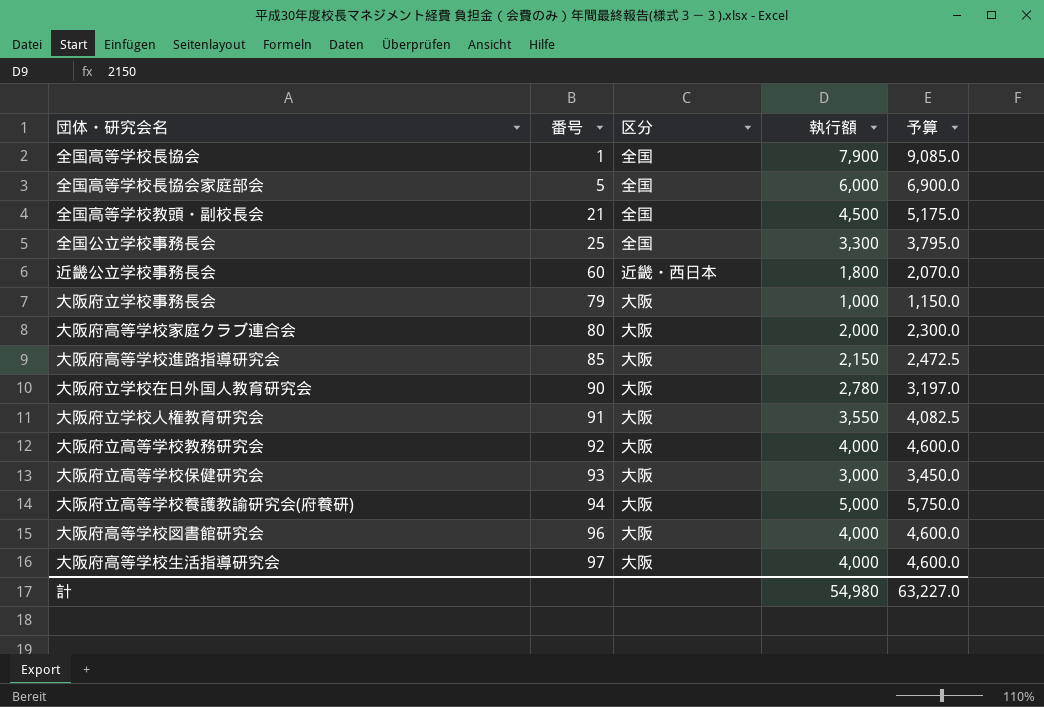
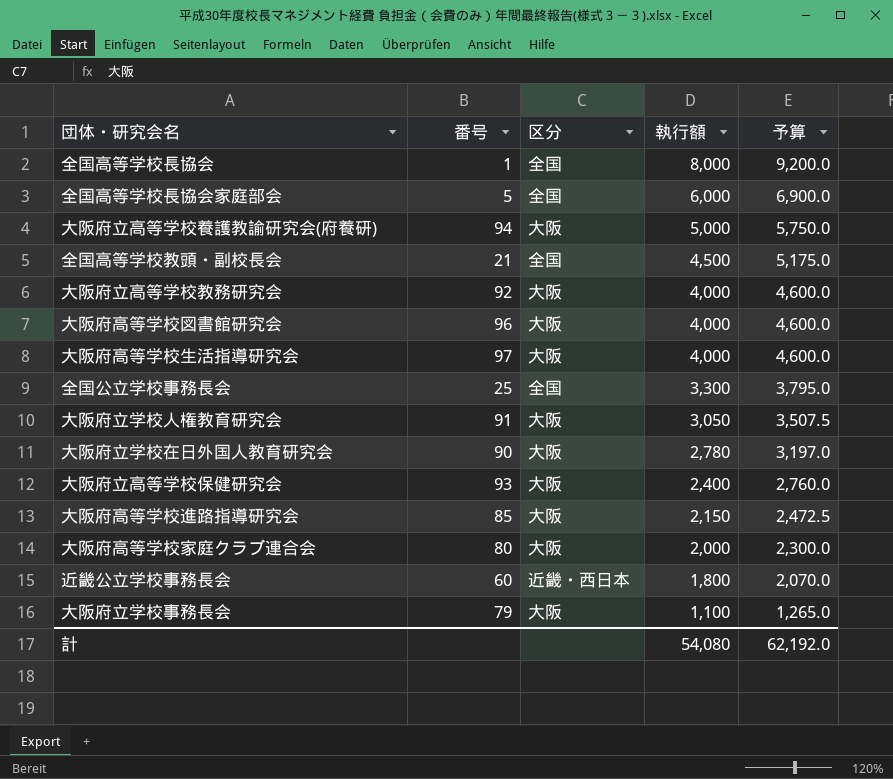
row order: 番号 ascending -> 執行額 descending
全国高等学校長協会 | 執行額: 7,900 -> 8,000
全国高等学校長協会 | 予算: 9,085.0 -> 9,200.0
大阪府立学校人権教育研究会 | 執行額: 3,550 -> 3,050
大阪府立学校人権教育研究会 | 予算: 4,082.5 -> 3,507.5
大阪府立高等学校保健研究会 | 執行額: 3,000 -> 2,400
大阪府立高等学校保健研究会 | 予算: 3,450.0 -> 2,760.0
大阪府立学校事務長会 | 執行額: 1,000 -> 1,100
大阪府立学校事務長会 | 予算: 1,150.0 -> 1,265.0
計 | 執行額: 54,980 -> 54,080
計 | 予算: 63,227.0 -> 62,192.0

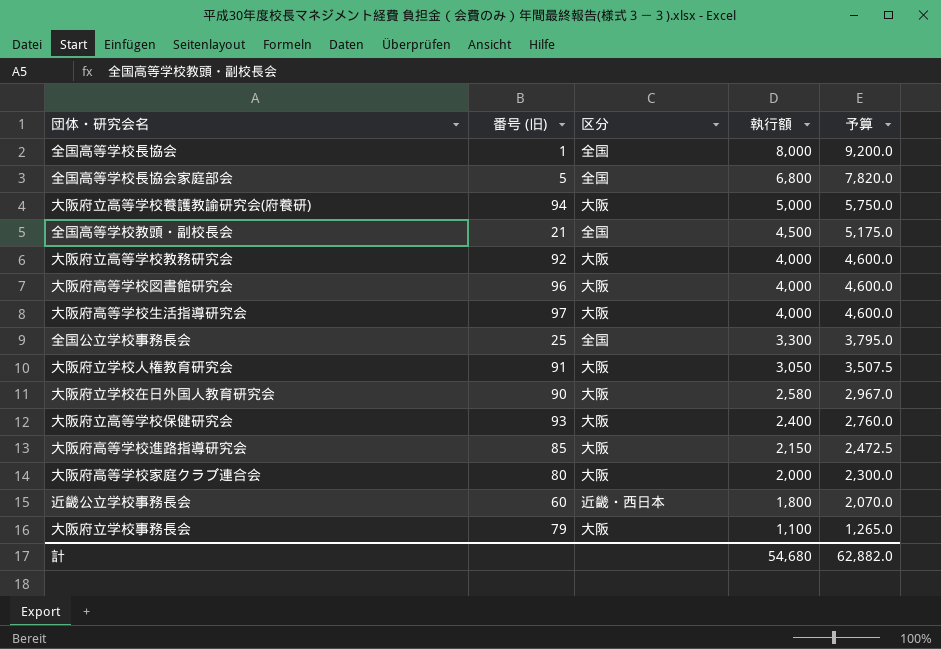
column name: 番号 -> 番号 (旧)
全国高等学校長協会家庭部会 | 執行額: 6,000 -> 6,800
全国高等学校長協会家庭部会 | 予算: 6,900.0 -> 7,820.0
大阪府立学校在日外国人教育研究会 | 執行額: 2,780 -> 2,580
大阪府立学校在日外国人教育研究会 | 予算: 3,197.0 -> 2,967.0
計 | 執行額: 54,080 -> 54,680
計 | 予算: 62,192.0 -> 62,882.0

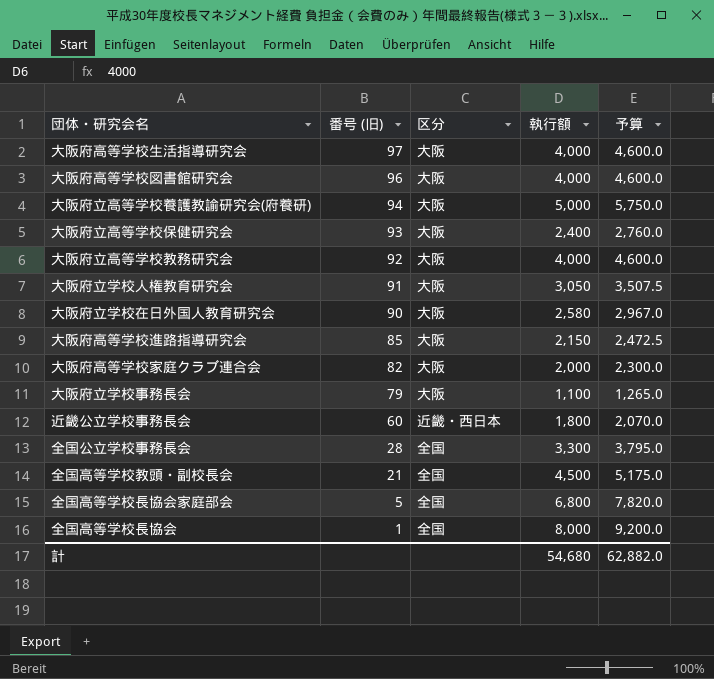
row order: 執行額 descending -> 番号 (旧) descending
大阪府高等学校家庭クラブ連合会 | 番号 (旧): 80 -> 82
全国公立学校事務長会 | 番号 (旧): 25 -> 28

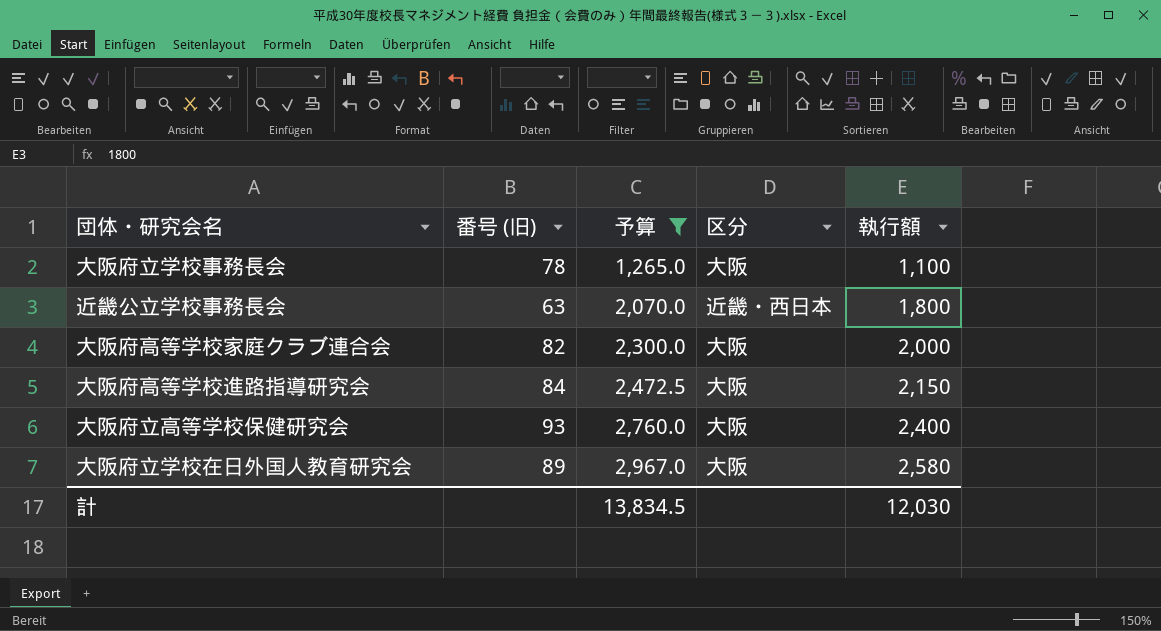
filter: none -> 予算 <= 2,967.0
row order: 番号 (旧) descending -> 予算 ascending
column 予算 | position: 5 -> 3
大阪府立学校事務長会 | 番号 (旧): 79 -> 78
近畿公立学校事務長会 | 番号 (旧): 60 -> 63
大阪府高等学校進路指導研究会 | 番号 (旧): 85 -> 84
大阪府立学校在日外国人教育研究会 | 番号 (旧): 90 -> 89
計 | 予算: 62,882.0 -> 13,834.5
計 | 執行額: 54,680 -> 12,030

